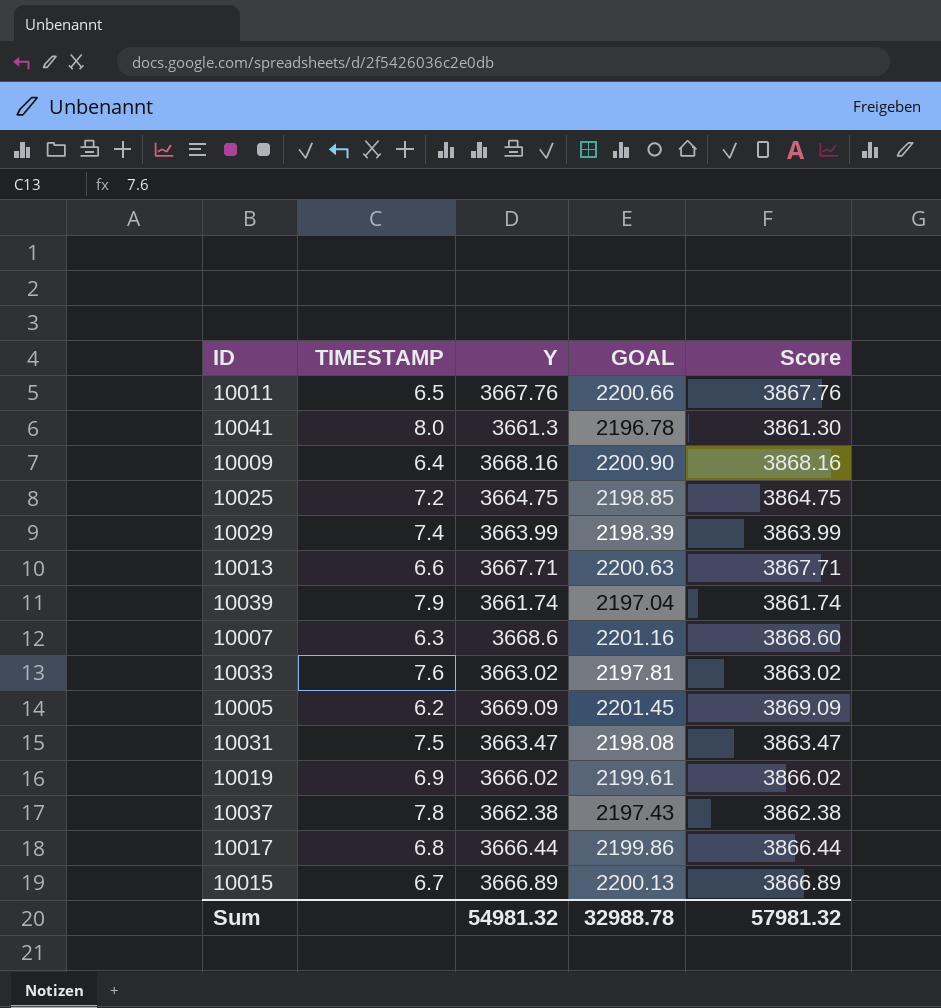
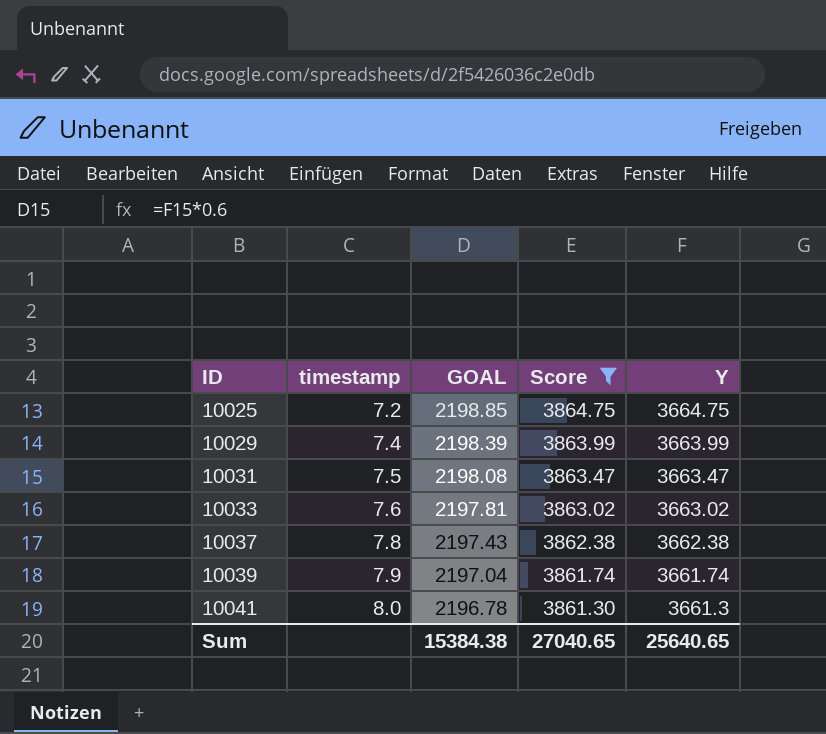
filter: none -> Score <= 3864.75
row order: none -> ID ascending
column name: TIMESTAMP -> timestamp
column Y | position: 3 -> 5
Sum | GOAL: 32988.78 -> 15384.38
Sum | Score: 57981.32 -> 27040.65
Sum | Y: 54981.32 -> 25640.65

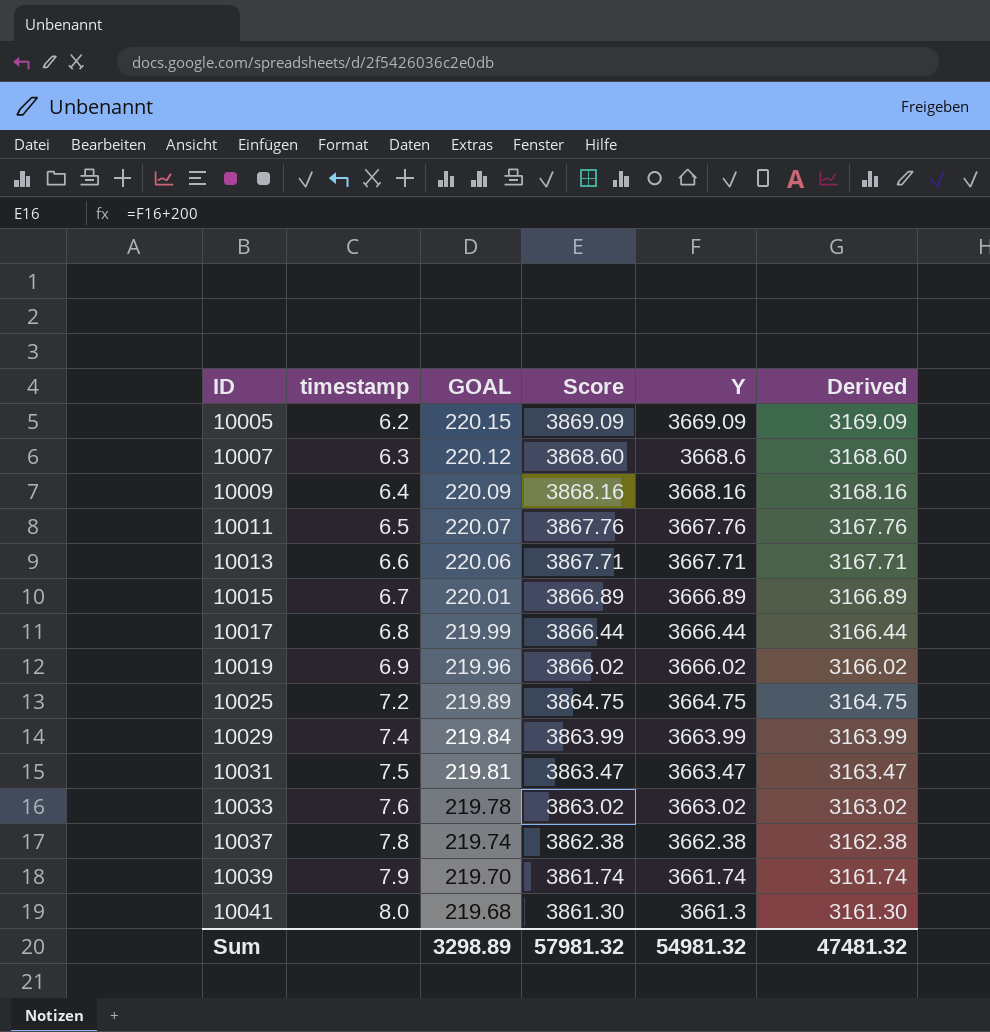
filter: Score <= 3864.75 -> none
column GOAL | formula: [Y] * 0.6 -> [Y] * 0.06
column Derived | formula: none -> [Y] - 500
Sum | GOAL: 15384.38 -> 3298.89
Sum | Score: 27040.65 -> 57981.32
Sum | Y: 25640.65 -> 54981.32

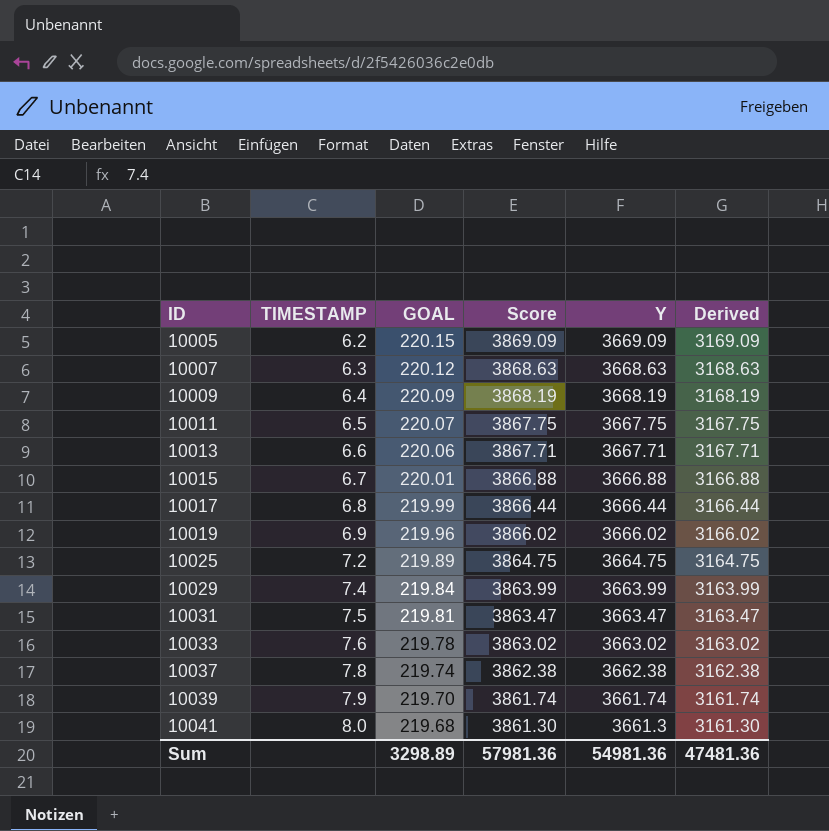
column name: timestamp -> TIMESTAMP
10007 | Score: 3868.60 -> 3868.63
10007 | Y: 3668.6 -> 3668.63
10007 | Derived: 3168.60 -> 3168.63
10009 | Score: 3868.16 -> 3868.19
10009 | Y: 3668.16 -> 3668.19
10009 | Derived: 3168.16 -> 3168.19
10011 | Score: 3867.76 -> 3867.75
10011 | Y: 3667.76 -> 3667.75
10011 | Derived: 3167.76 -> 3167.75
10015 | Score: 3866.89 -> 3866.88
10015 | Y: 3666.89 -> 3666.88
10015 | Derived: 3166.89 -> 3166.88
Sum | Score: 57981.32 -> 57981.36
Sum | Y: 54981.32 -> 54981.36
Sum | Derived: 47481.32 -> 47481.36

